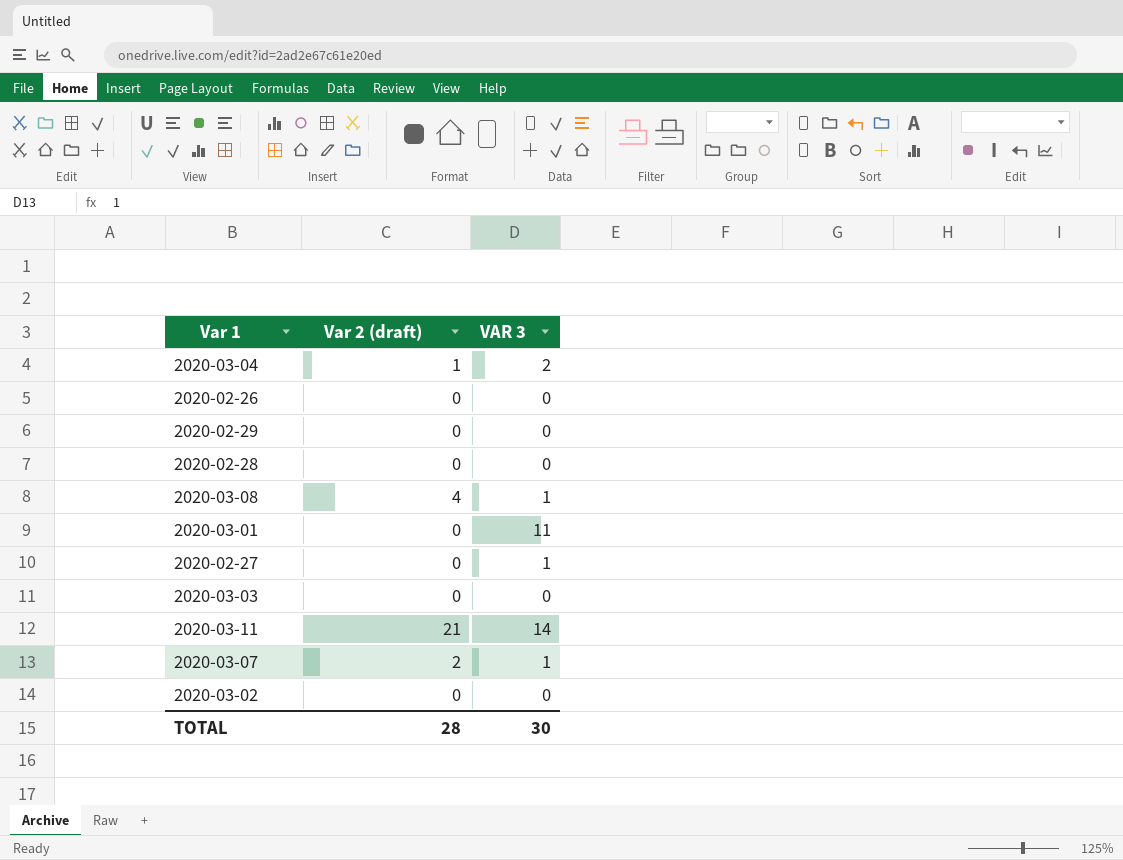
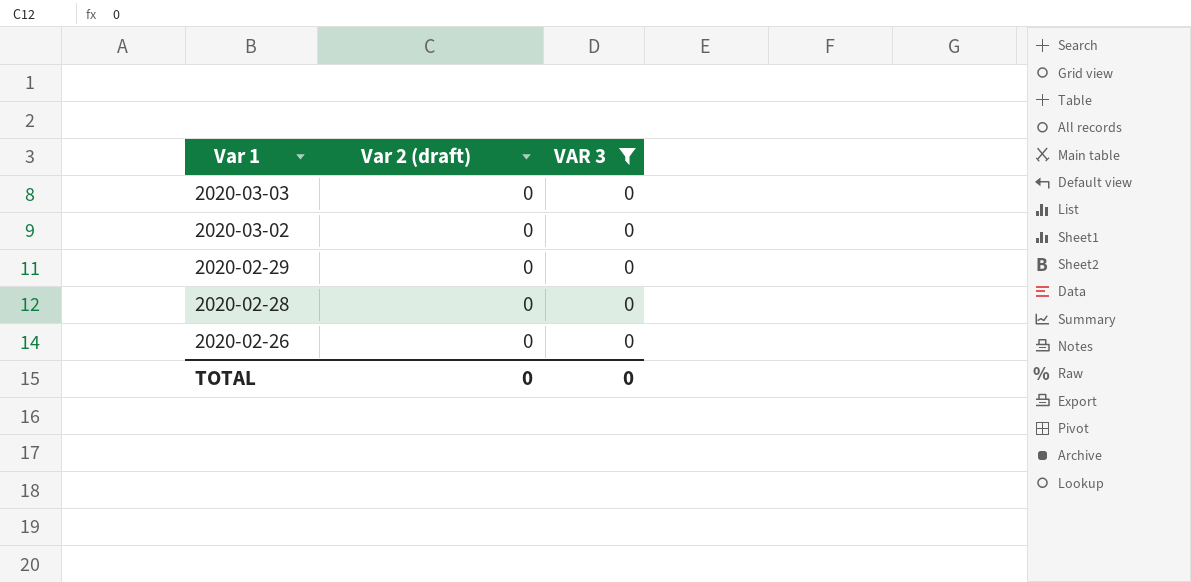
filter: none -> VAR 3 = 0
row order: none -> Var 1 descending
TOTAL | Var 2 (draft): 28 -> 0
TOTAL | VAR 3: 30 -> 0

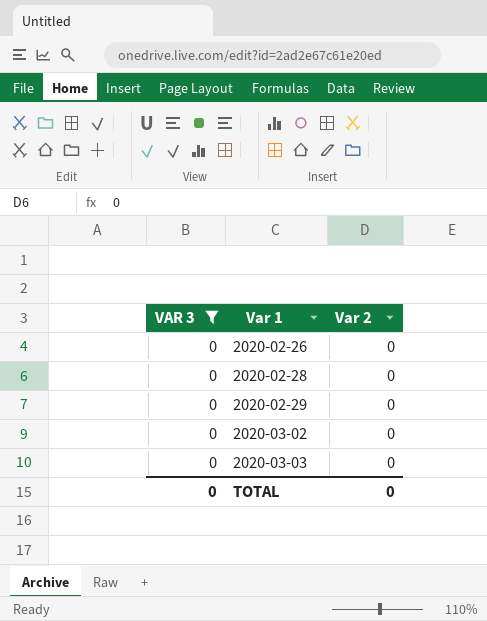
row order: Var 1 descending -> Var 1 ascending
column VAR 3 | position: 3 -> 1
column name: Var 2 (draft) -> Var 2

